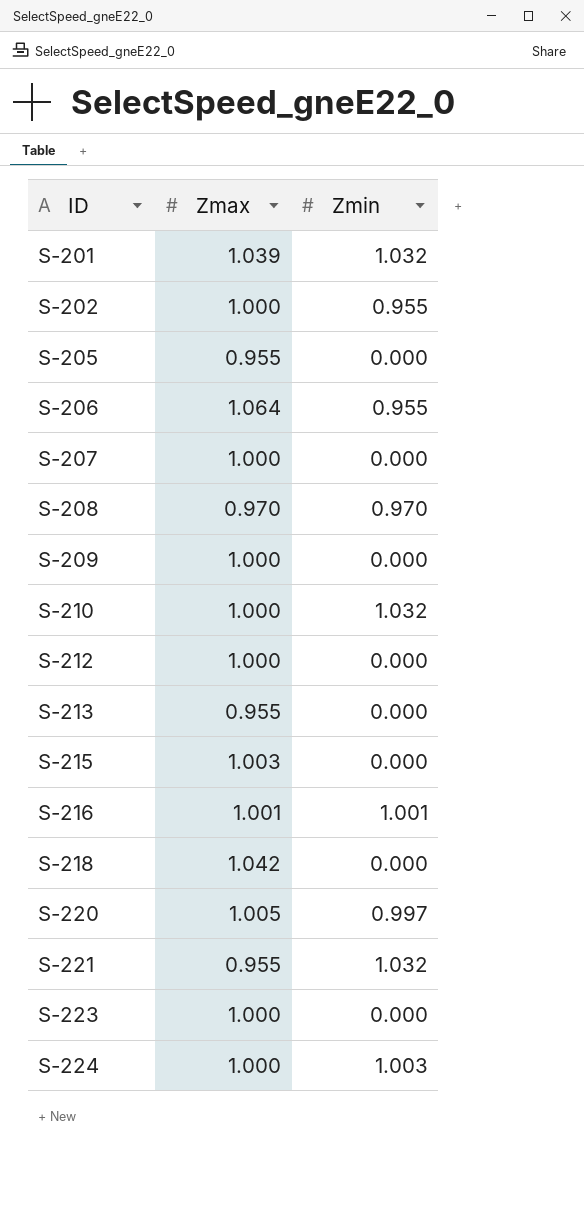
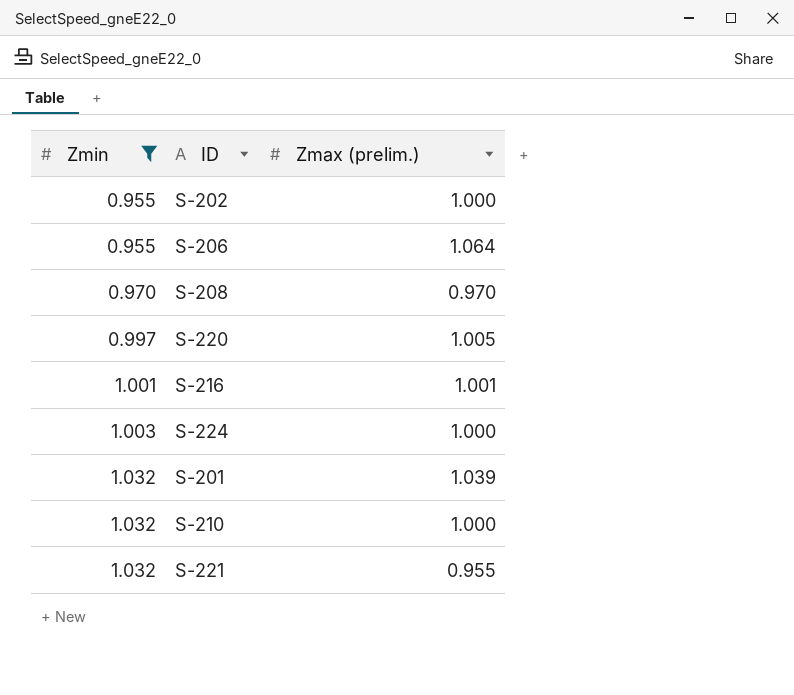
filter: none -> Zmin != 0.000
row order: ID ascending -> Zmin ascending
column Zmin | position: 3 -> 1
column name: Zmax -> Zmax (prelim.)

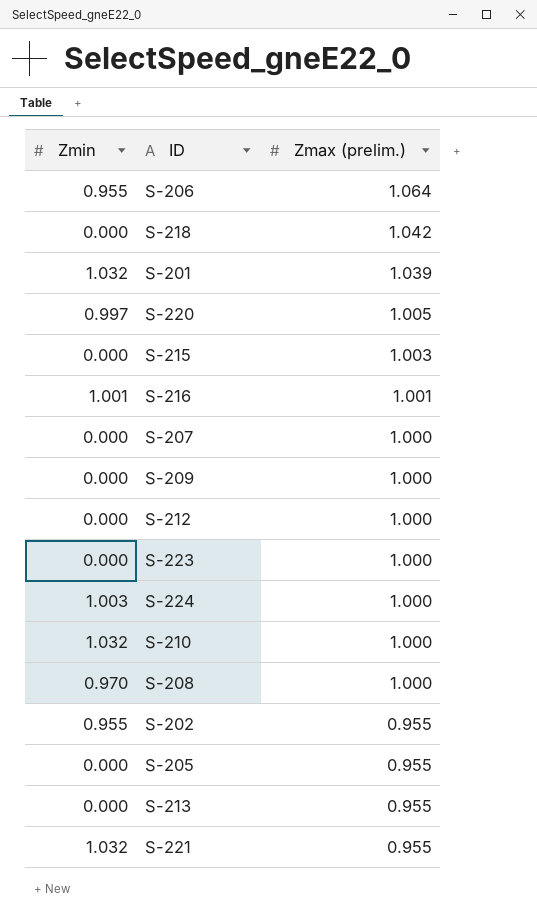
filter: Zmin != 0.000 -> none
row order: Zmin ascending -> Zmax (prelim.) descending
S-208 | Zmax (prelim.): 0.970 -> 1.000
S-202 | Zmax (prelim.): 1.000 -> 0.955

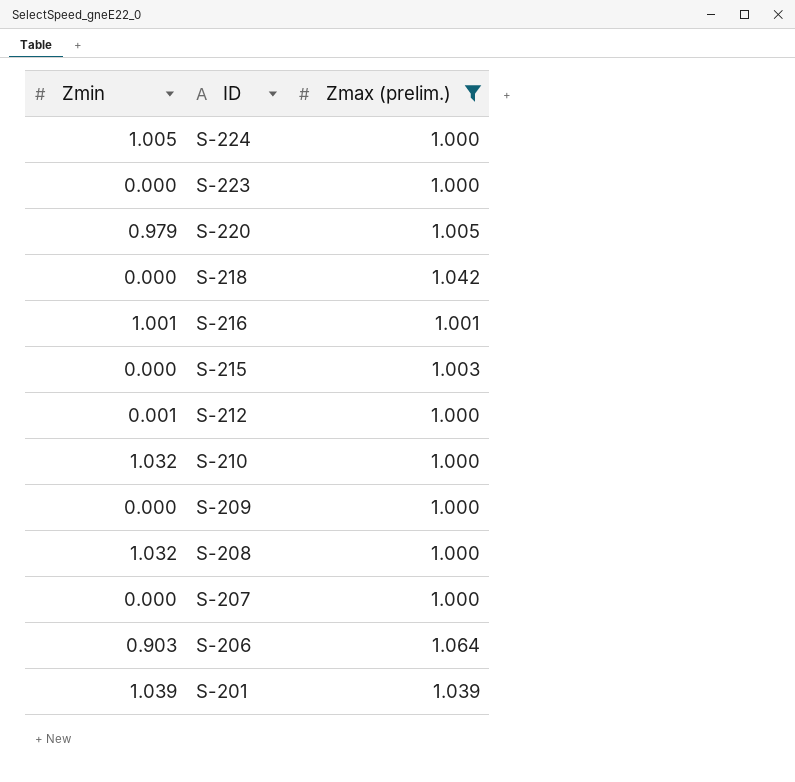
filter: none -> Zmax (prelim.) != 0.955
row order: Zmax (prelim.) descending -> ID descending
S-224 | Zmin: 1.003 -> 1.005
S-220 | Zmin: 0.997 -> 0.979
S-212 | Zmin: 0.000 -> 0.001
S-208 | Zmin: 0.970 -> 1.032
S-206 | Zmin: 0.955 -> 0.903
S-201 | Zmin: 1.032 -> 1.039

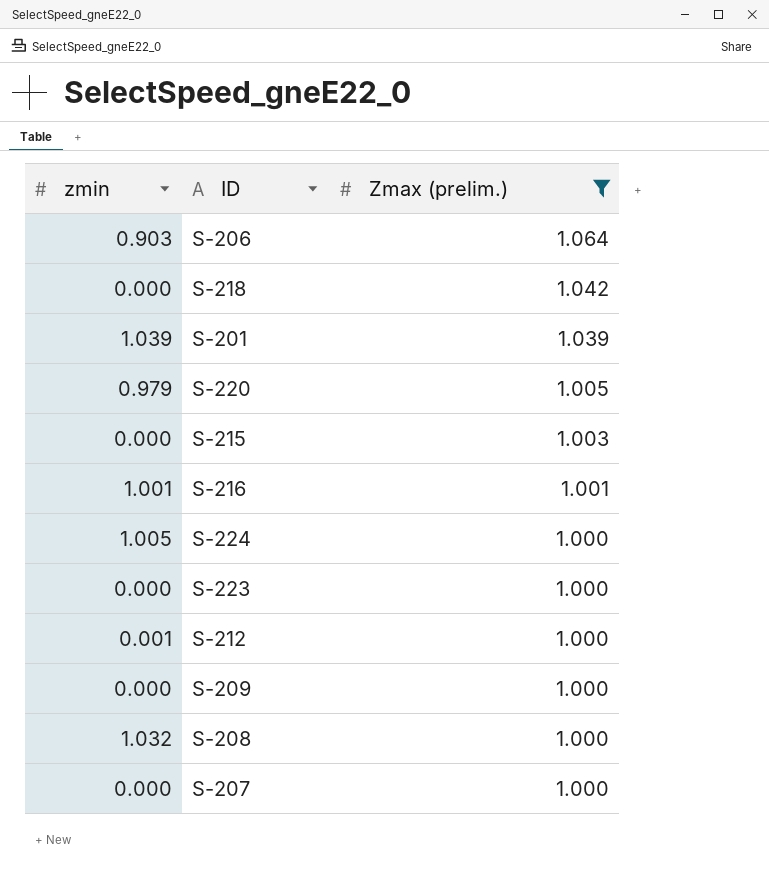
row order: ID descending -> Zmax (prelim.) descending
column name: Zmin -> zmin
row S-210: 1.032 | 1.000 -> none

